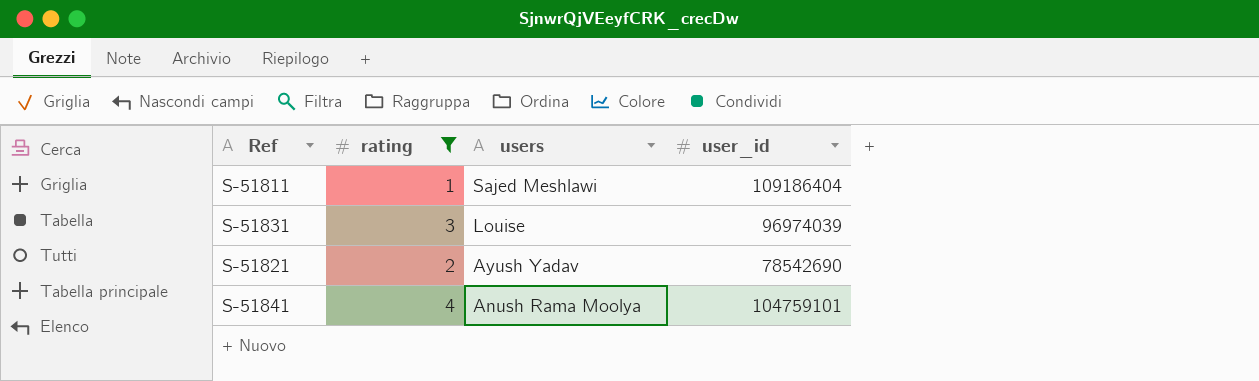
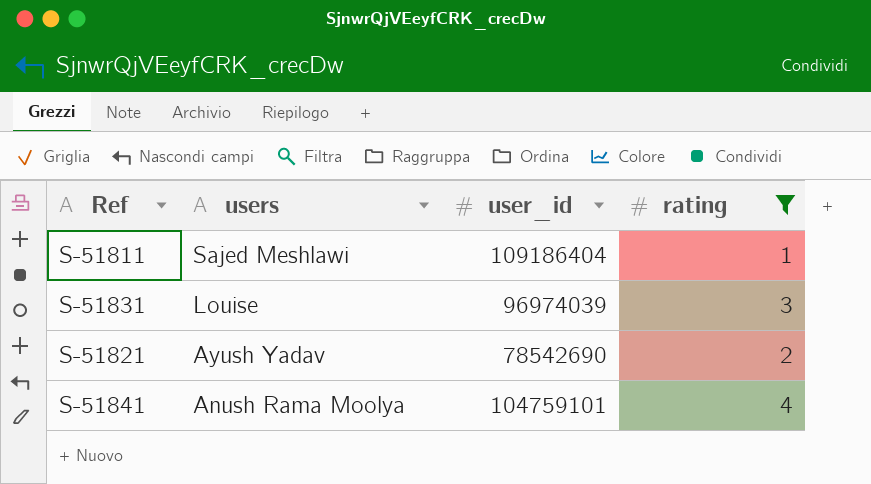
column rating | position: 2 -> 4

